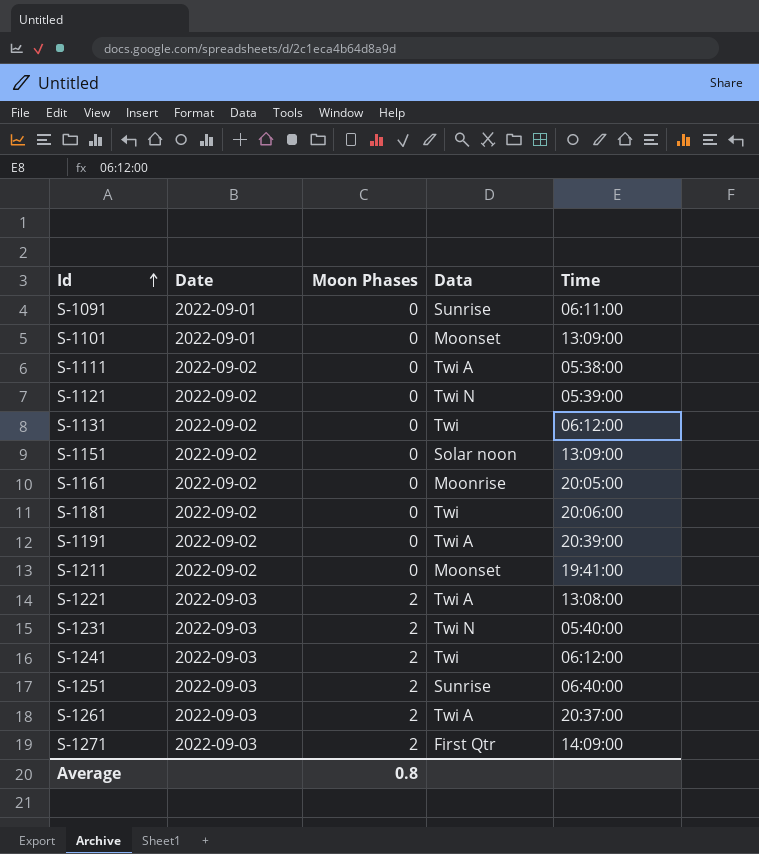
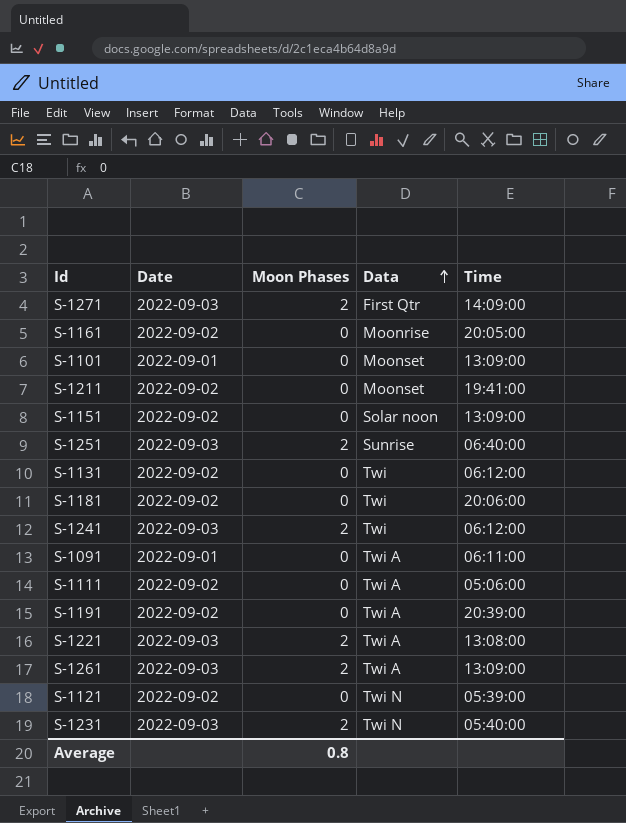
row order: Id ascending -> Data ascending
S-1091 | Data: Sunrise -> Twi A
S-1111 | Time: 05:38:00 -> 05:06:00
S-1261 | Time: 20:37:00 -> 13:09:00

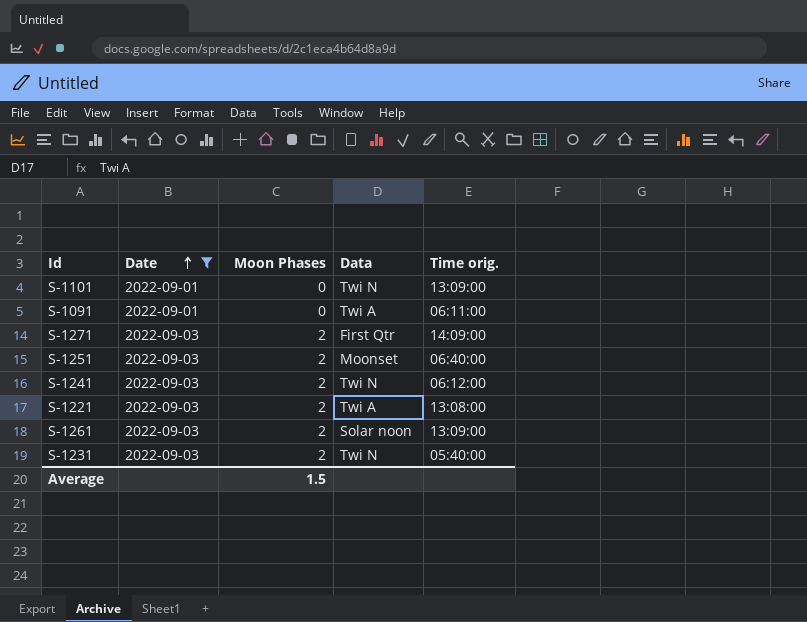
filter: none -> Date != 2022-09-02
row order: Data ascending -> Date ascending
column name: Time -> Time orig.
S-1101 | Data: Moonset -> Twi N
S-1251 | Data: Sunrise -> Moonset
S-1241 | Data: Twi -> Twi N
S-1261 | Data: Twi A -> Solar noon
Average | Moon Phases: 0.8 -> 1.5

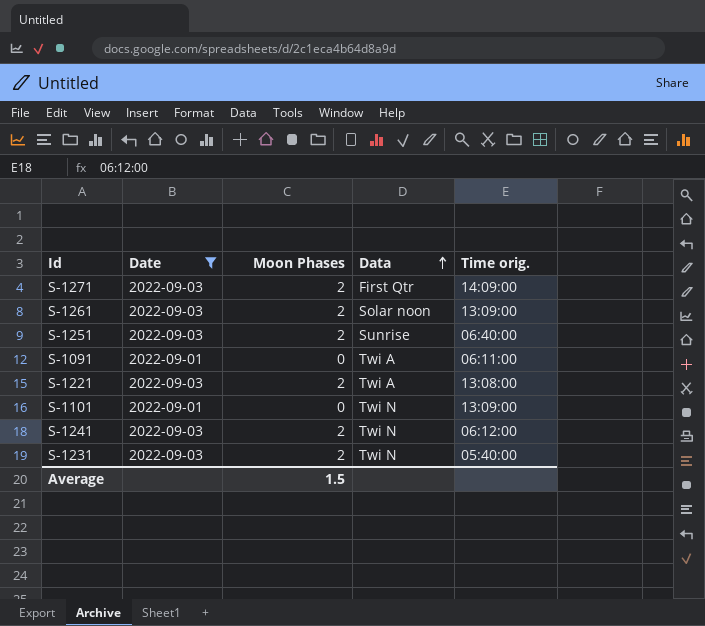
row order: Date ascending -> Data ascending
S-1251 | Data: Moonset -> Sunrise

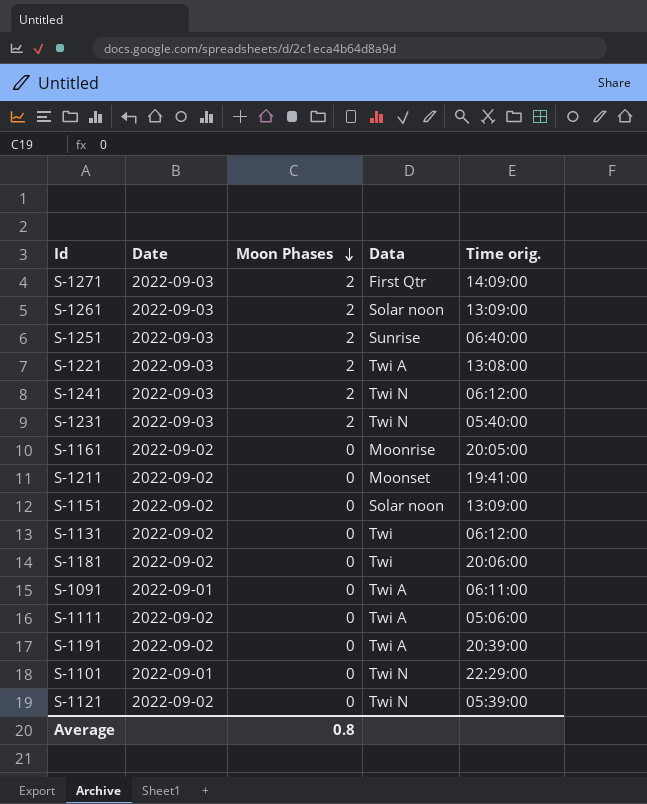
filter: Date != 2022-09-02 -> none
row order: Data ascending -> Moon Phases descending
S-1101 | Time orig.: 13:09:00 -> 22:29:00
Average | Moon Phases: 1.5 -> 0.8

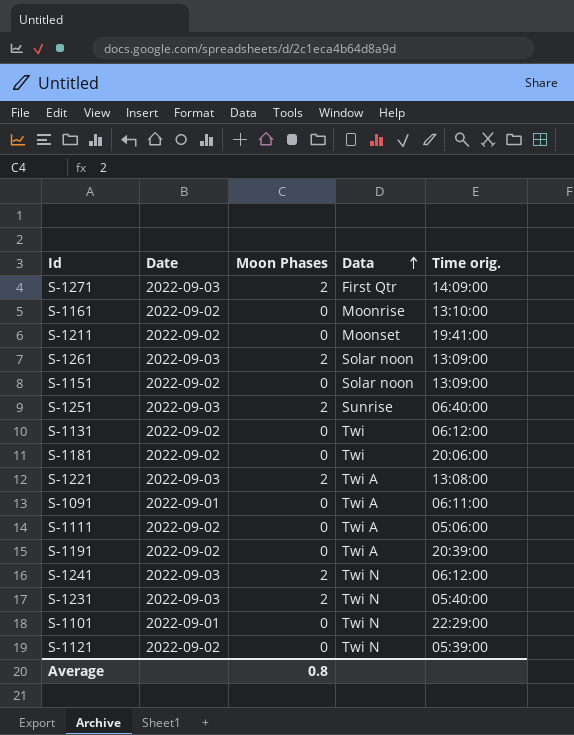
row order: Moon Phases descending -> Data ascending
S-1161 | Time orig.: 20:05:00 -> 13:10:00

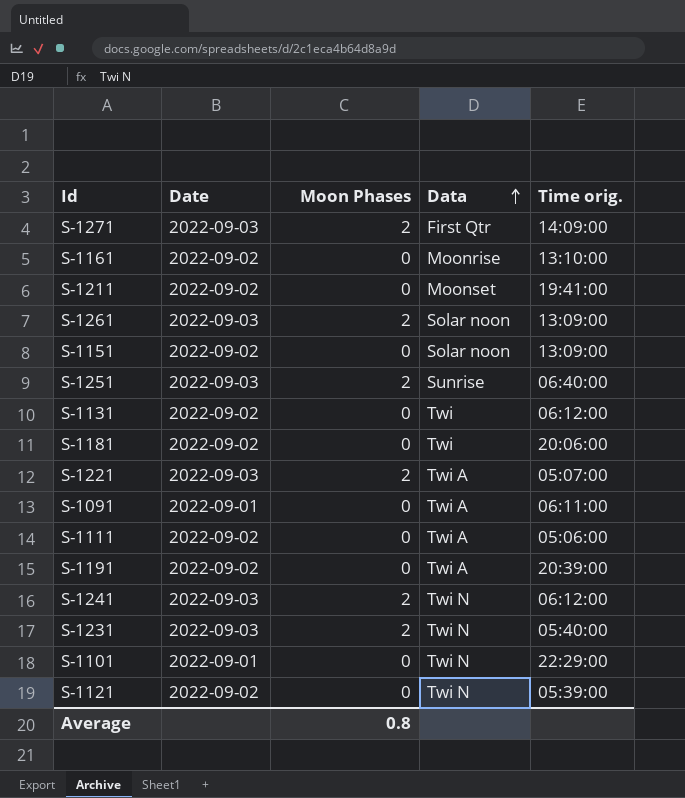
S-1221 | Time orig.: 13:08:00 -> 05:07:00

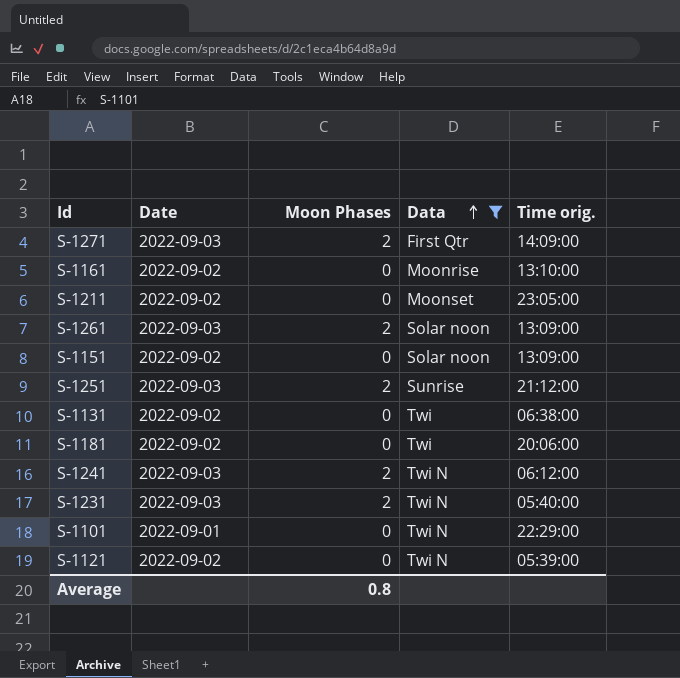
filter: none -> Data != Twi A
S-1211 | Time orig.: 19:41:00 -> 23:05:00
S-1251 | Time orig.: 06:40:00 -> 21:12:00
S-1131 | Time orig.: 06:12:00 -> 06:38:00

